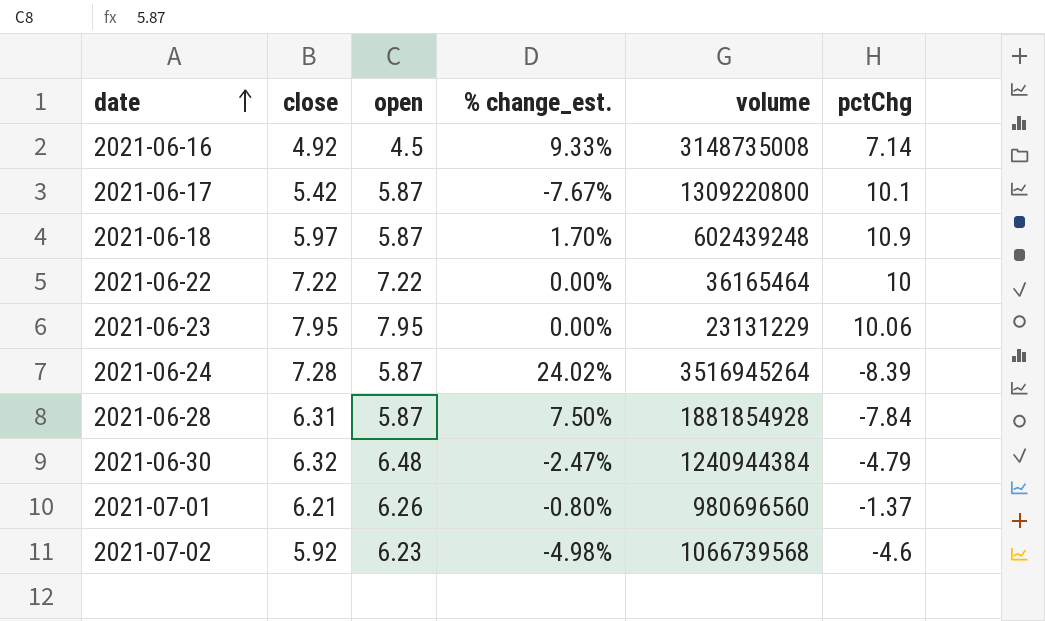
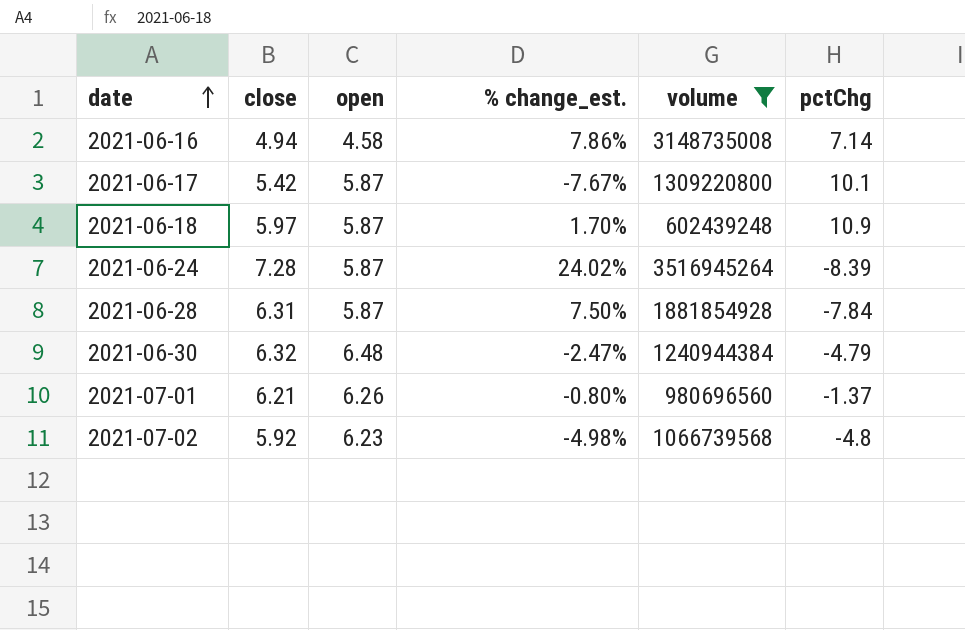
filter: none -> volume >= 602439248
2021-06-16 | close: 4.92 -> 4.94
2021-06-16 | open: 4.5 -> 4.58
2021-06-16 | % change_est.: 9.33% -> 7.86%
2021-07-02 | pctChg: -4.6 -> -4.8

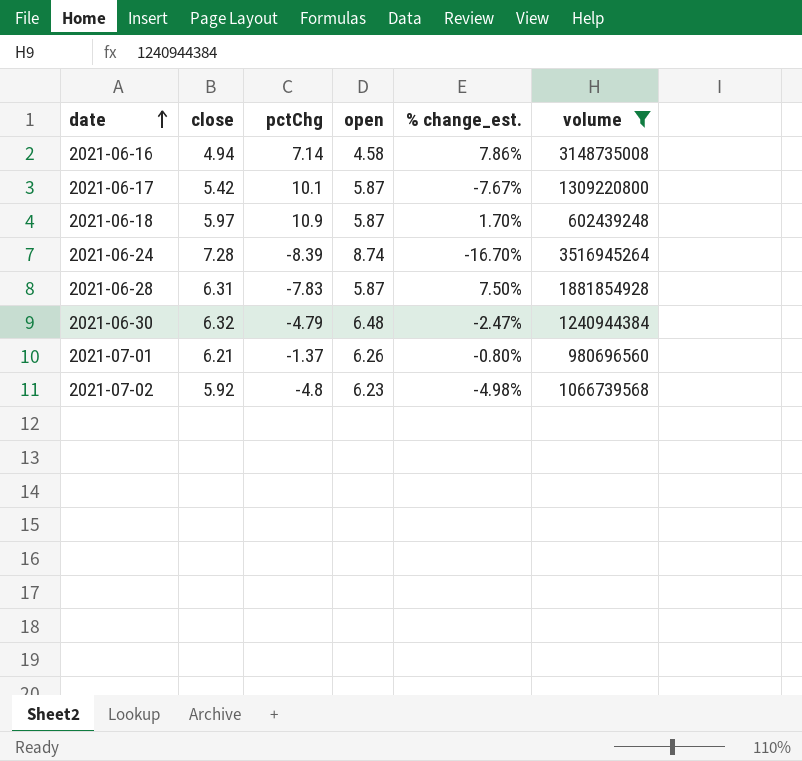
column pctChg | position: 6 -> 3
2021-06-24 | open: 5.87 -> 8.74
2021-06-24 | % change_est.: 24.02% -> -16.70%
2021-06-28 | pctChg: -7.84 -> -7.83

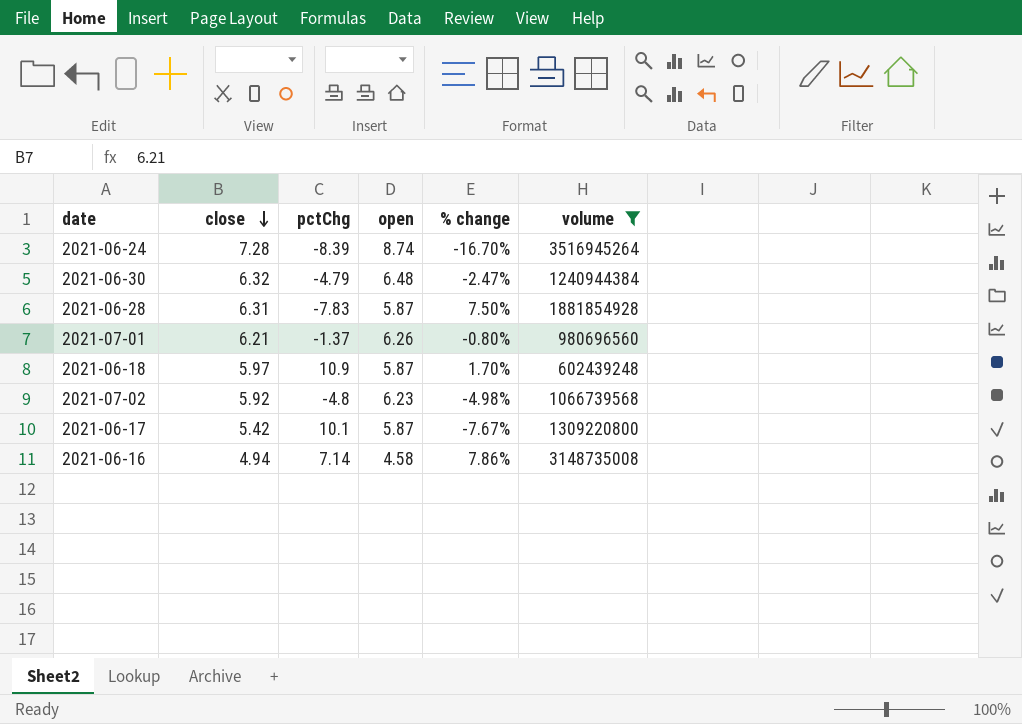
row order: date ascending -> close descending
column name: % change_est. -> % change

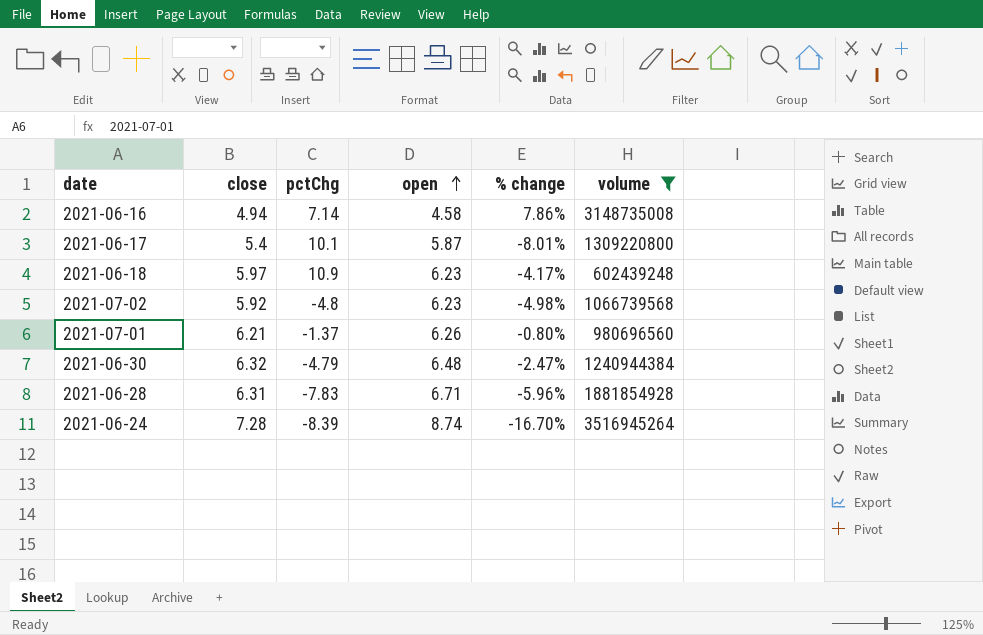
row order: close descending -> open ascending
2021-06-17 | close: 5.42 -> 5.4
2021-06-17 | % change: -7.67% -> -8.01%
2021-06-18 | open: 5.87 -> 6.23
2021-06-18 | % change: 1.70% -> -4.17%
2021-06-28 | open: 5.87 -> 6.71
2021-06-28 | % change: 7.50% -> -5.96%

